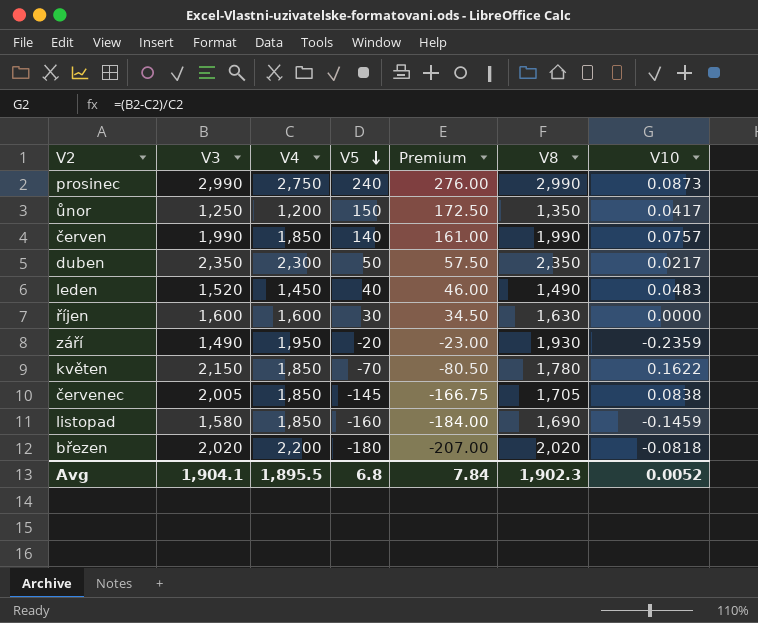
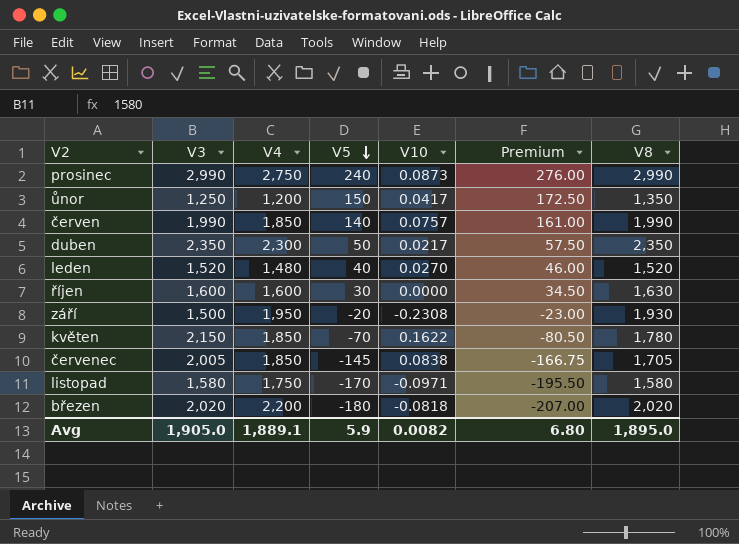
column V10 | position: 7 -> 5
leden | V4: 1,450 -> 1,480
leden | V10: 0.0483 -> 0.0270
leden | V8: 1,490 -> 1,520
září | V3: 1,490 -> 1,500
září | V10: -0.2359 -> -0.2308
listopad | V4: 1,850 -> 1,750
listopad | V5: -160 -> -170
listopad | V10: -0.1459 -> -0.0971
listopad | Premium: -184.00 -> -195.50
listopad | V8: 1,690 -> 1,580
Avg | V3: 1,904.1 -> 1,905.0
Avg | V4: 1,895.5 -> 1,889.1
Avg | V5: 6.8 -> 5.9
Avg | V10: 0.0052 -> 0.0082
Avg | Premium: 7.84 -> 6.80
Avg | V8: 1,902.3 -> 1,895.0

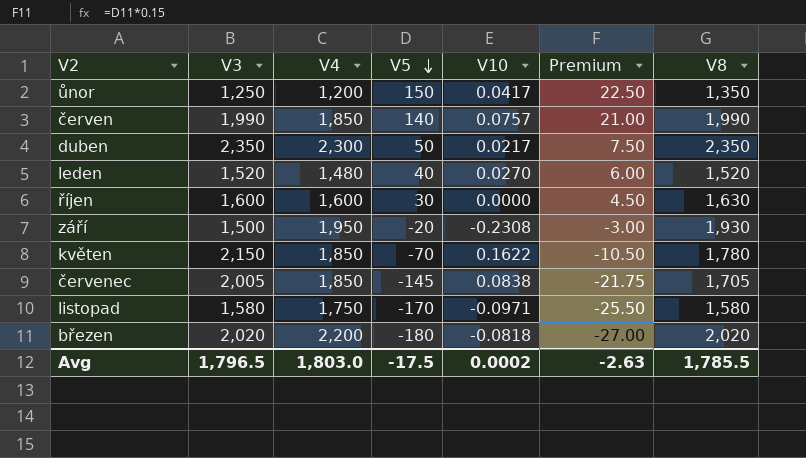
column Premium | formula: [V5] * 1.15 -> [V5] * 0.15
row prosinec: 2,990 | 2,750 | 240 | 0.0873 | 276.00 | 2,990 -> none
Avg | V3: 1,905.0 -> 1,796.5
Avg | V4: 1,889.1 -> 1,803.0
Avg | V5: 5.9 -> -17.5
Avg | V10: 0.0082 -> 0.0002
Avg | Premium: 6.80 -> -2.63
Avg | V8: 1,895.0 -> 1,785.5

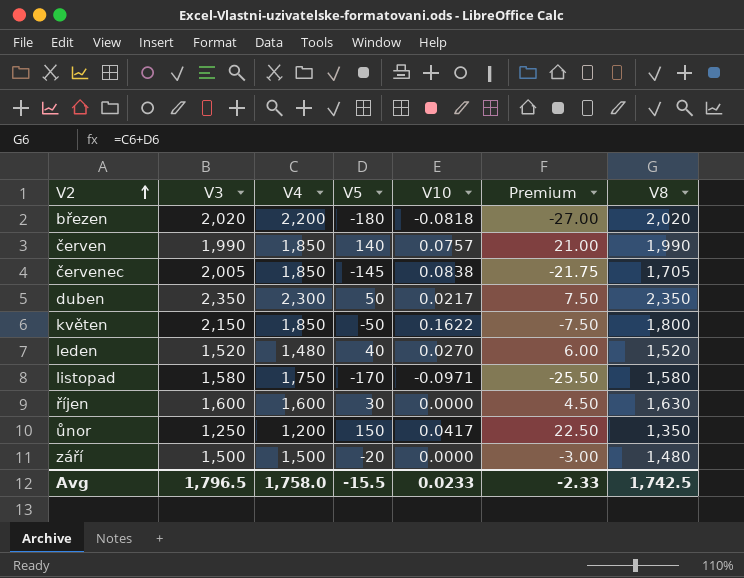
row order: V5 descending -> V2 ascending
květen | V5: -70 -> -50
květen | Premium: -10.50 -> -7.50
květen | V8: 1,780 -> 1,800
září | V4: 1,950 -> 1,500
září | V10: -0.2308 -> 0.0000
září | V8: 1,930 -> 1,480
Avg | V4: 1,803.0 -> 1,758.0
Avg | V5: -17.5 -> -15.5
Avg | V10: 0.0002 -> 0.0233
Avg | Premium: -2.63 -> -2.33
Avg | V8: 1,785.5 -> 1,742.5

